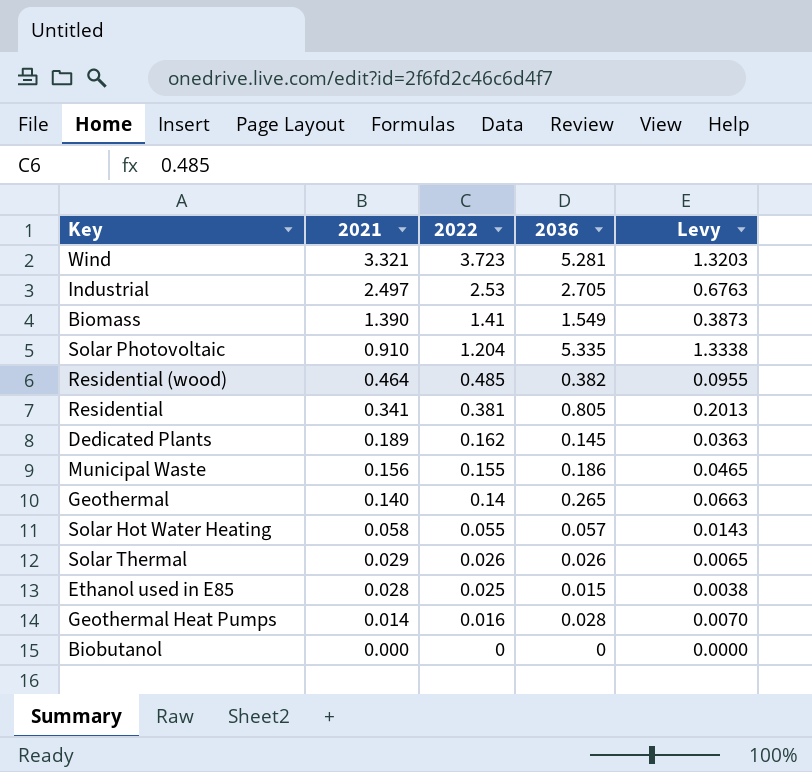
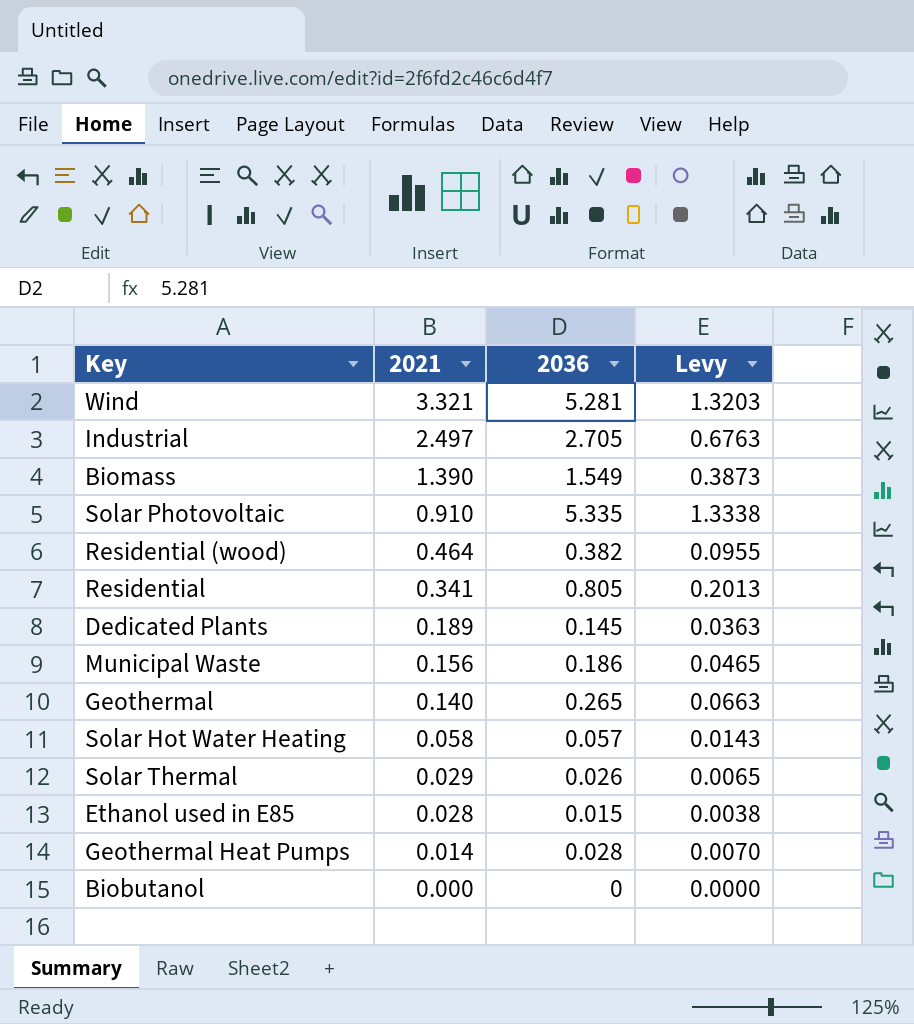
column 2022 | position: 3 -> none

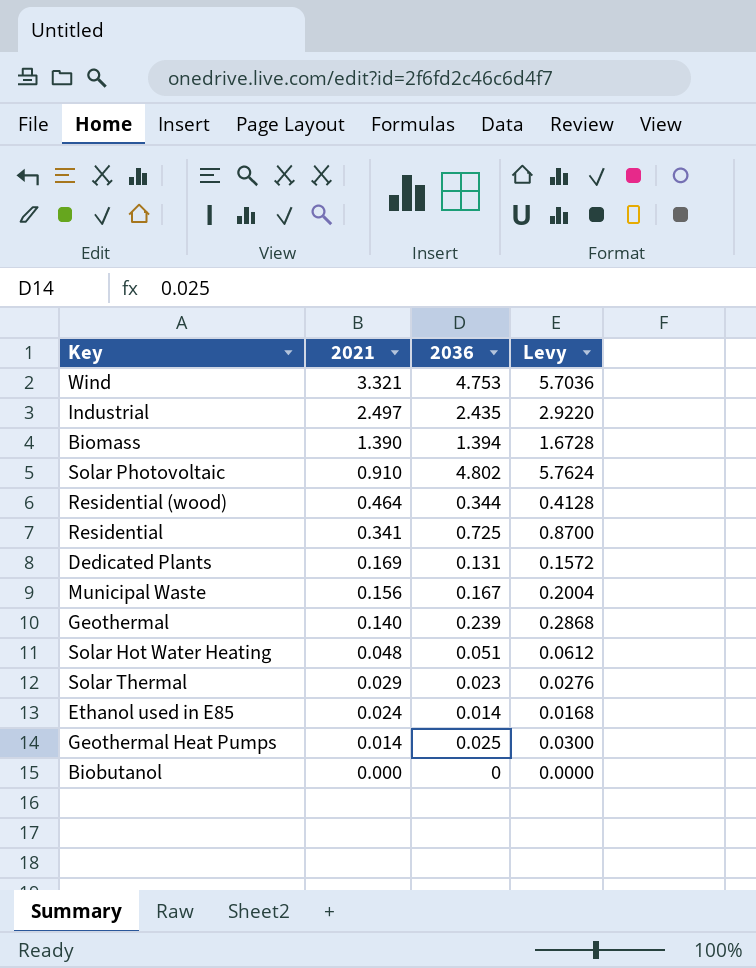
column Levy | formula: [2036] * 0.25 -> [2036] * 1.2
Wind | 2036: 5.281 -> 4.753
Industrial | 2036: 2.705 -> 2.435
Biomass | 2036: 1.549 -> 1.394
Solar Photovoltaic | 2036: 5.335 -> 4.802
Residential (wood) | 2036: 0.382 -> 0.344
Residential | 2036: 0.805 -> 0.725
Dedicated Plants | 2021: 0.189 -> 0.169
Dedicated Plants | 2036: 0.145 -> 0.131
Municipal Waste | 2036: 0.186 -> 0.167
Geothermal | 2036: 0.265 -> 0.239
Solar Hot Water Heating | 2021: 0.058 -> 0.048
Solar Hot Water Heating | 2036: 0.057 -> 0.051
Solar Thermal | 2036: 0.026 -> 0.023
Ethanol used in E85 | 2021: 0.028 -> 0.024
Ethanol used in E85 | 2036: 0.015 -> 0.014
Geothermal Heat Pumps | 2036: 0.028 -> 0.025

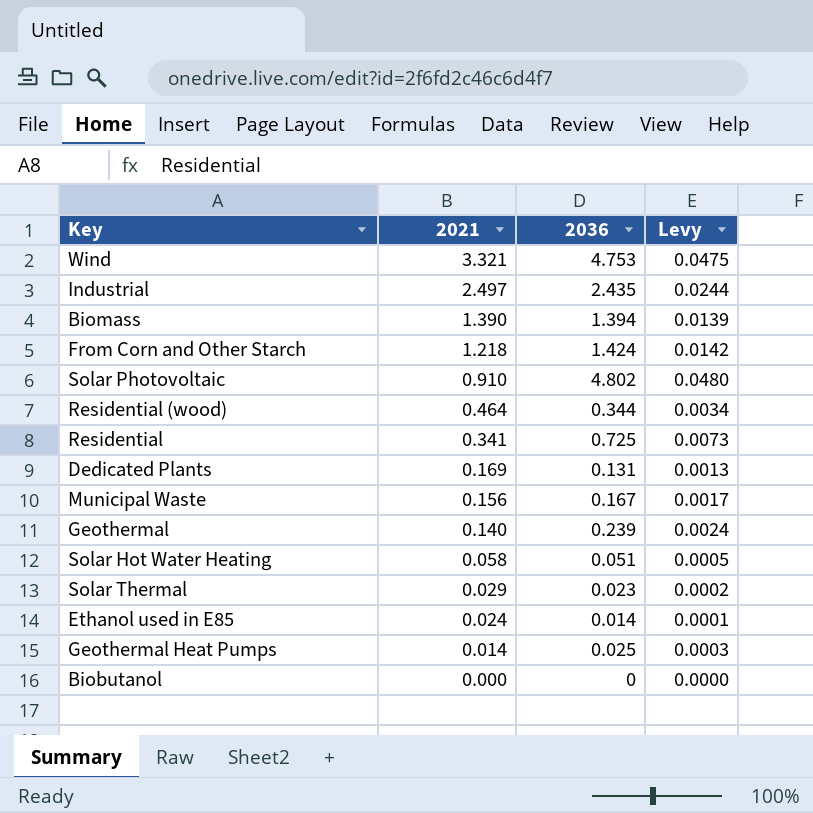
column Levy | formula: [2036] * 1.2 -> [2036] * 0.01
row From Corn and Other Starch: none -> 1.218 | 1.424 | 0.0142
Solar Hot Water Heating | 2021: 0.048 -> 0.058

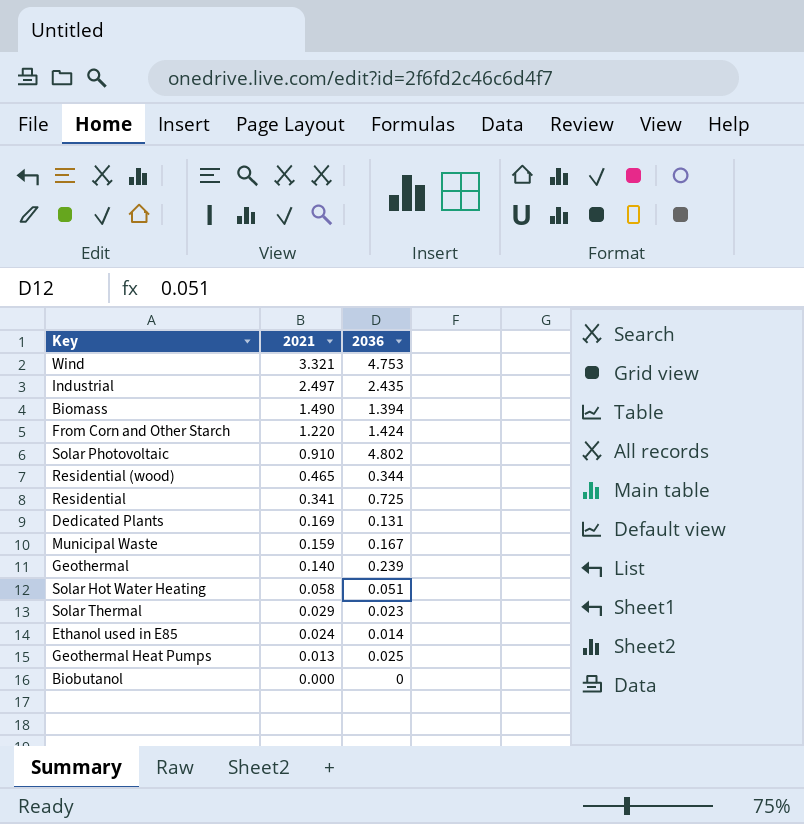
column Levy | formula: [2036] * 0.01 -> none
Biomass | 2021: 1.390 -> 1.490
From Corn and Other Starch | 2021: 1.218 -> 1.220
Residential (wood) | 2021: 0.464 -> 0.465
Municipal Waste | 2021: 0.156 -> 0.159
Geothermal Heat Pumps | 2021: 0.014 -> 0.013

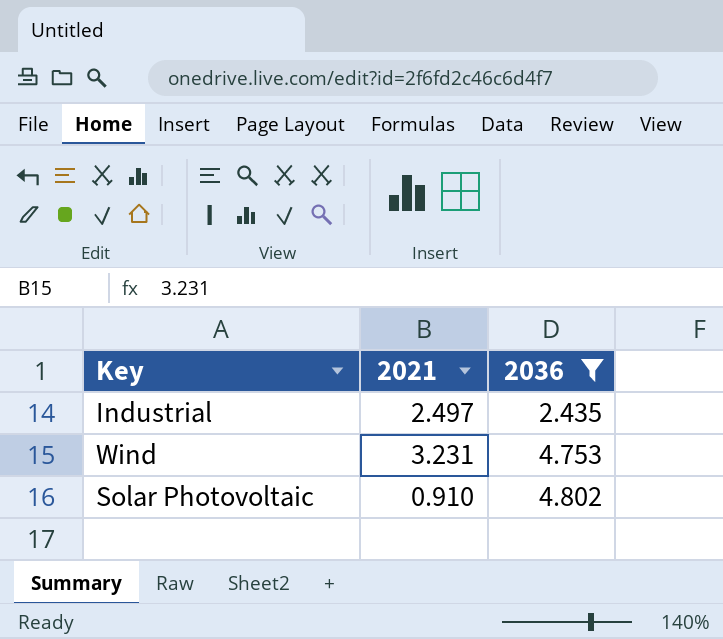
filter: none -> 2036 >= 2.435
row order: 2021 descending -> 2036 ascending
Wind | 2021: 3.321 -> 3.231

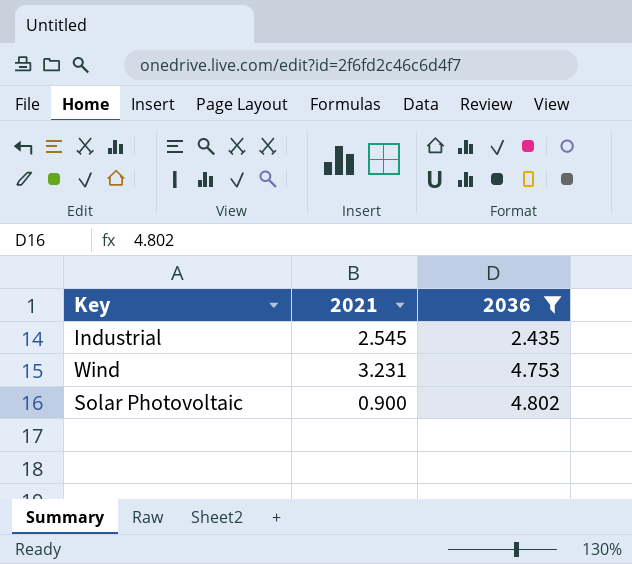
Industrial | 2021: 2.497 -> 2.545
Solar Photovoltaic | 2021: 0.910 -> 0.900

